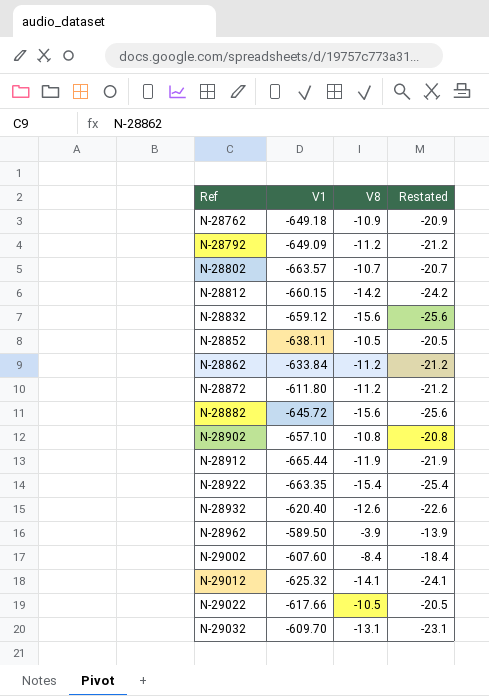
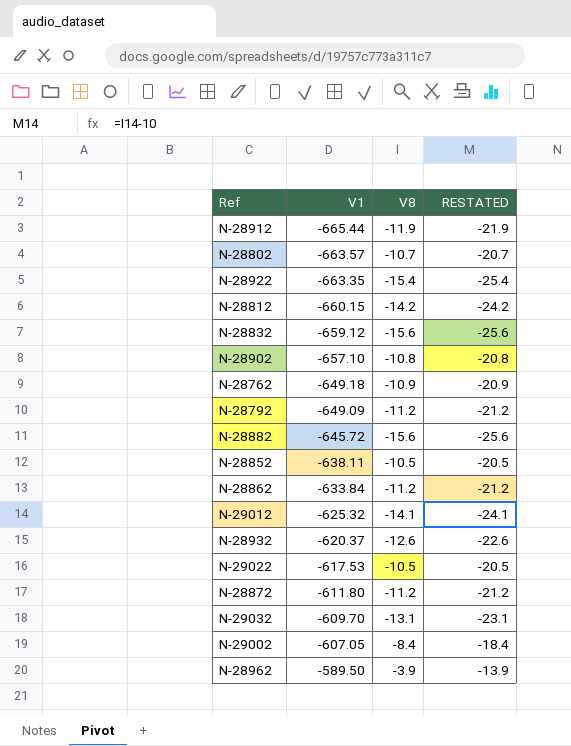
row order: Ref ascending -> V1 ascending
column name: Restated -> RESTATED
N-28932 | V1: -620.40 -> -620.37
N-29022 | V1: -617.66 -> -617.53
N-29002 | V1: -607.60 -> -607.05

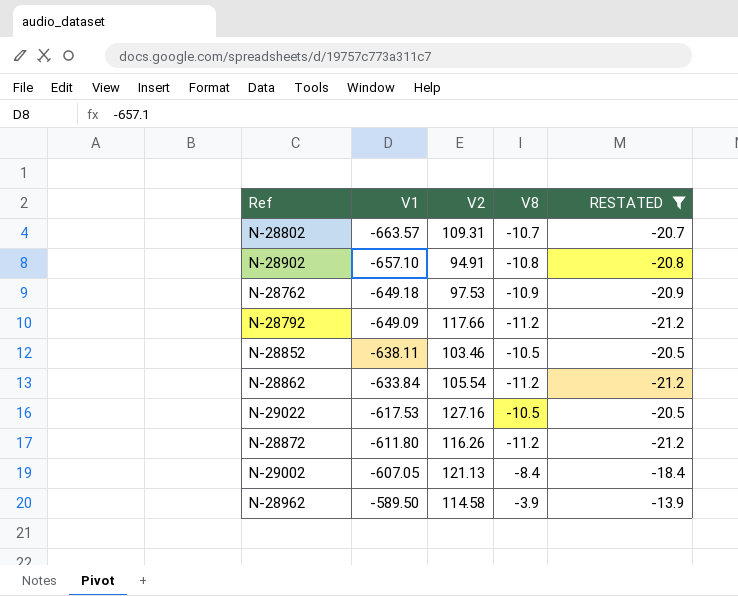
filter: none -> RESTATED >= -21.2
column V2 | position: none -> 3

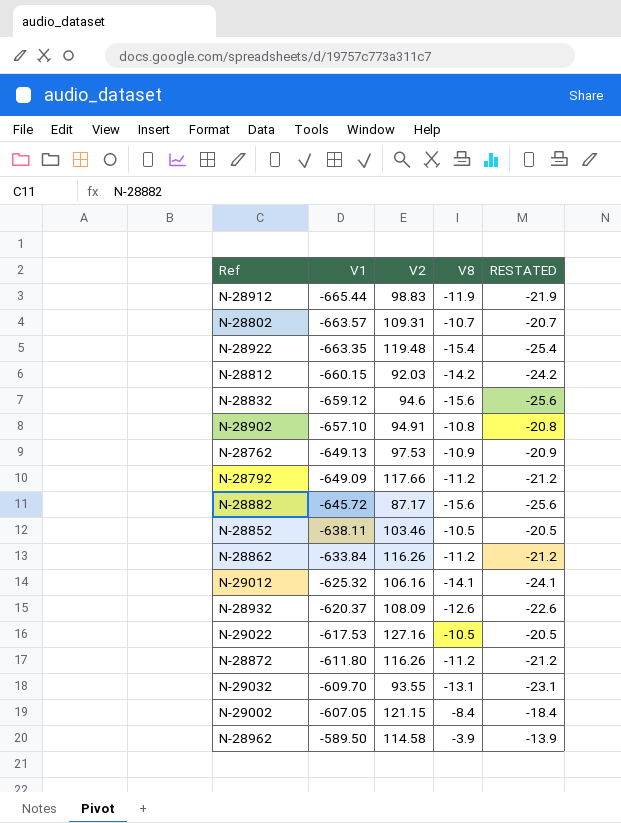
filter: RESTATED >= -21.2 -> none
N-28762 | V1: -649.18 -> -649.13
N-28862 | V2: 105.54 -> 116.26
N-29002 | V2: 121.13 -> 121.15

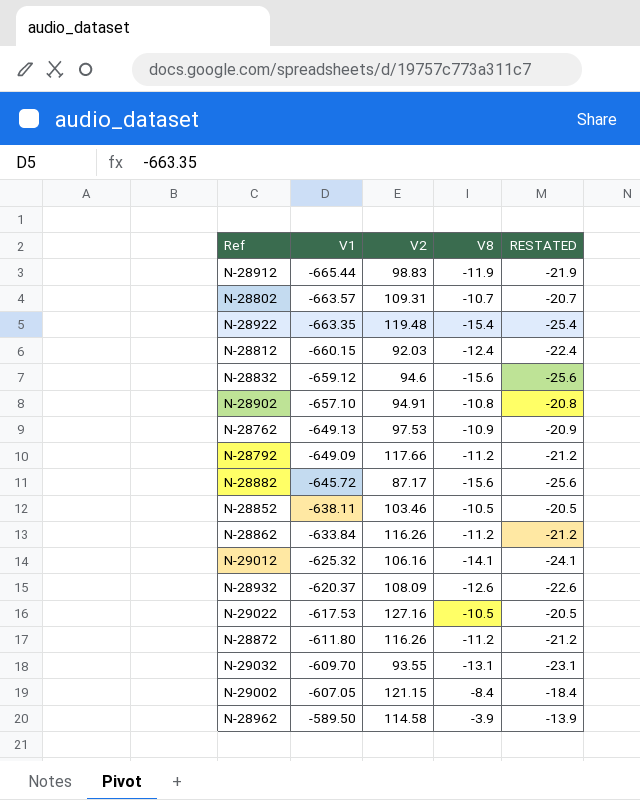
N-28812 | V8: -14.2 -> -12.4
N-28812 | RESTATED: -24.2 -> -22.4

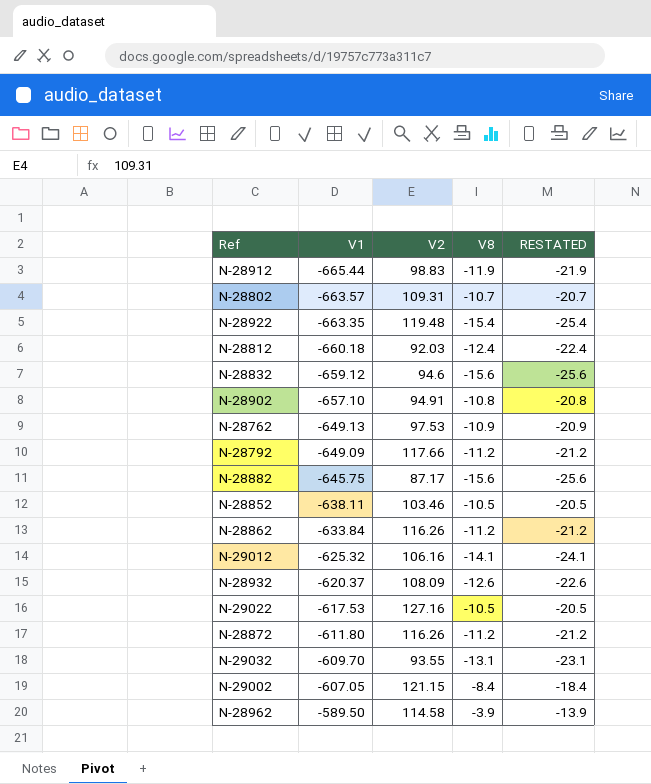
N-28812 | V1: -660.15 -> -660.18
N-28882 | V1: -645.72 -> -645.75

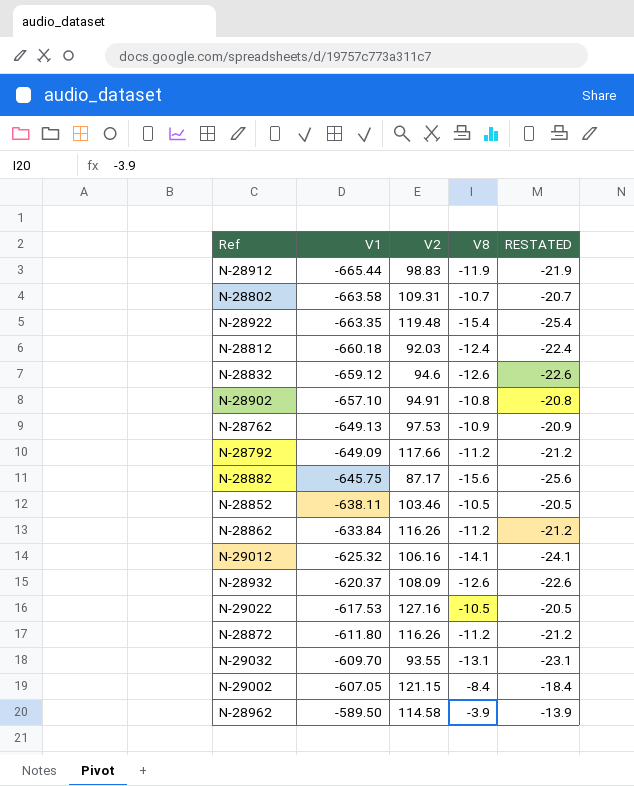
N-28802 | V1: -663.57 -> -663.58
N-28832 | V8: -15.6 -> -12.6
N-28832 | RESTATED: -25.6 -> -22.6

